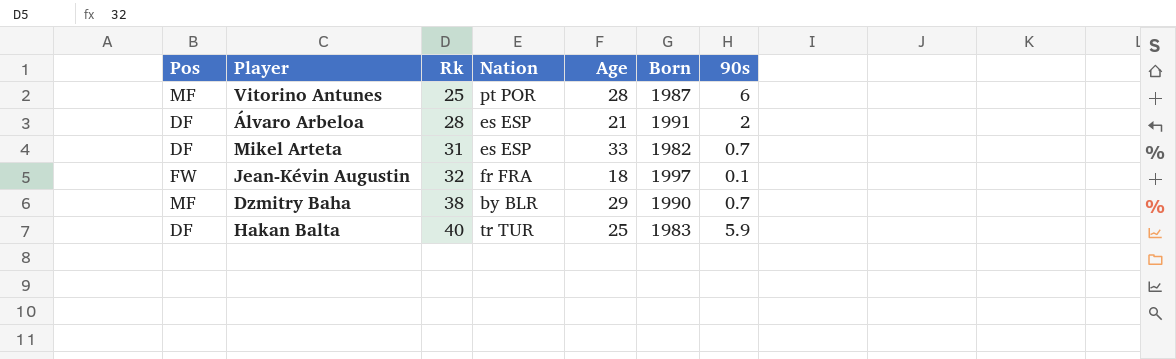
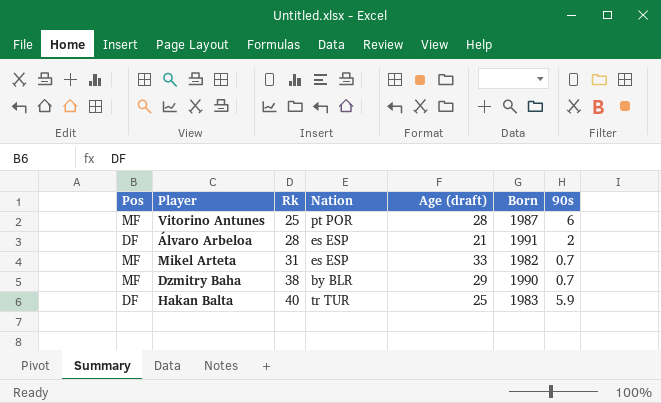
column name: Age -> Age (draft)
row Jean-Kévin Augustin: FW | 32 | fr FRA | 18 | 1997 | 0.1 -> none
Mikel Arteta | Pos: DF -> MF

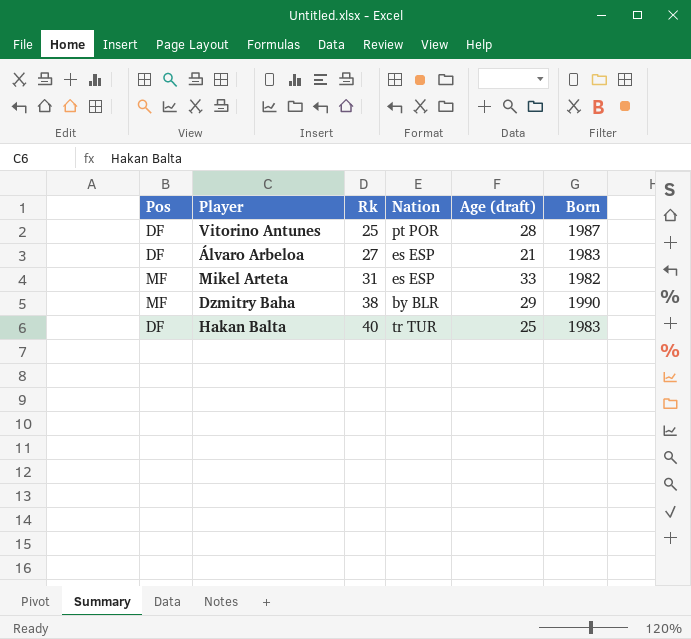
column 90s | position: 7 -> none
Vitorino Antunes | Pos: MF -> DF
Álvaro Arbeloa | Rk: 28 -> 27
Álvaro Arbeloa | Born: 1991 -> 1983

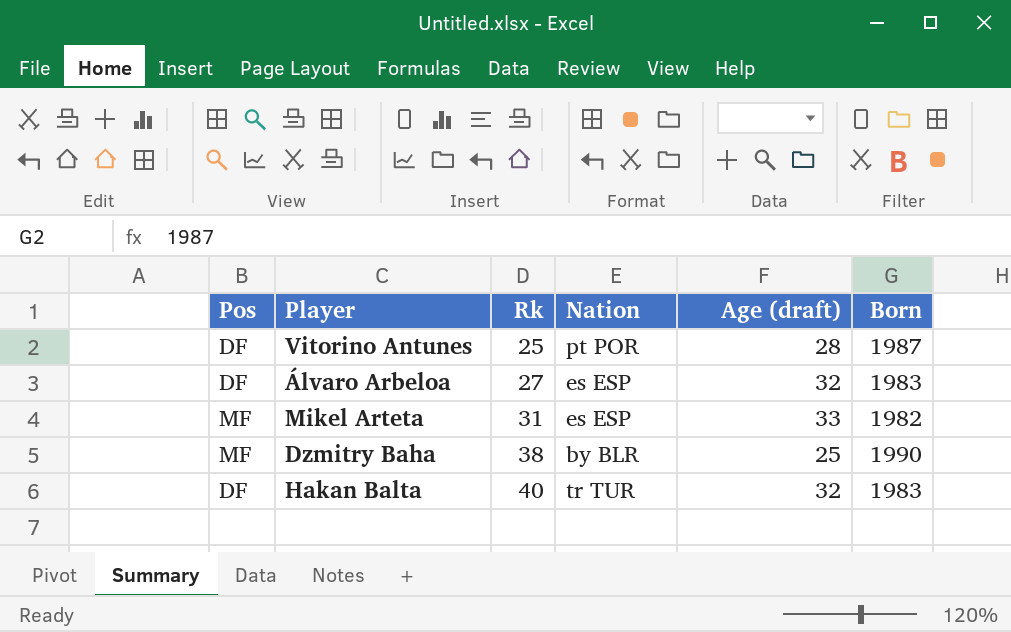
Álvaro Arbeloa | Age (draft): 21 -> 32
Dzmitry Baha | Age (draft): 29 -> 25
Hakan Balta | Age (draft): 25 -> 32

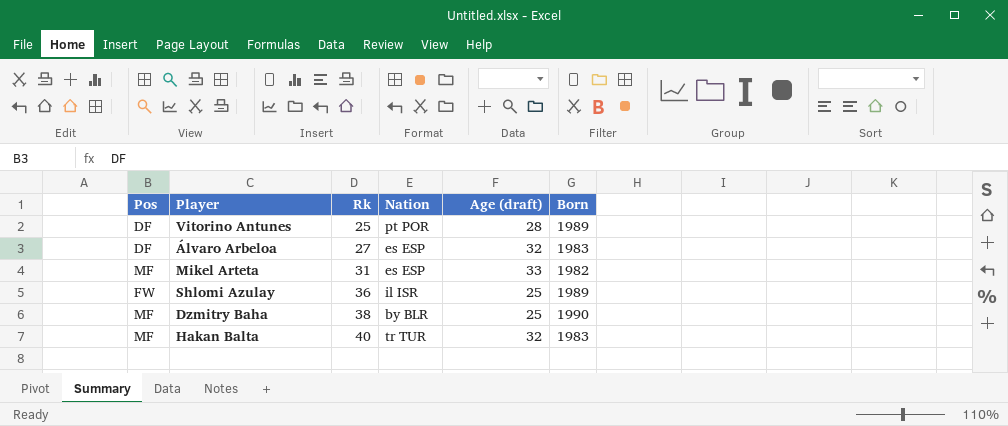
Vitorino Antunes | Born: 1987 -> 1989
row Shlomi Azulay: none -> FW | 36 | il ISR | 25 | 1989
Hakan Balta | Pos: DF -> MF

